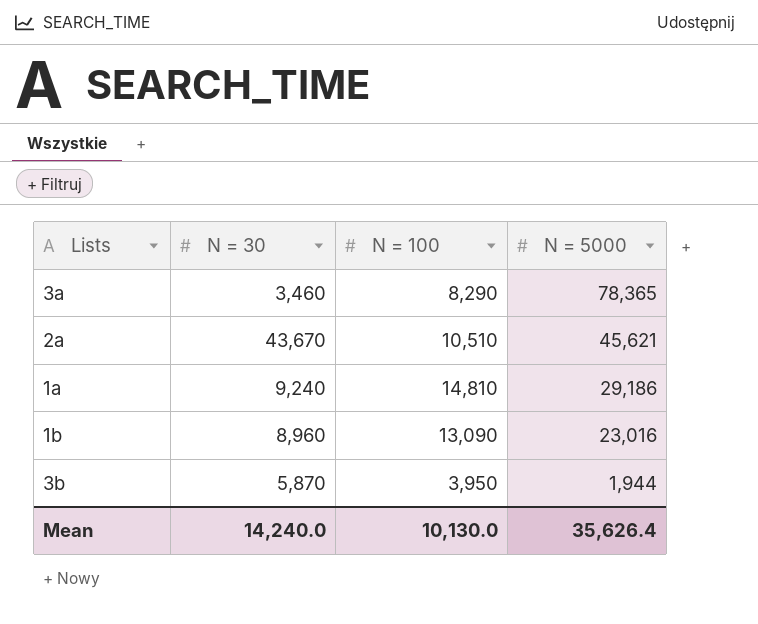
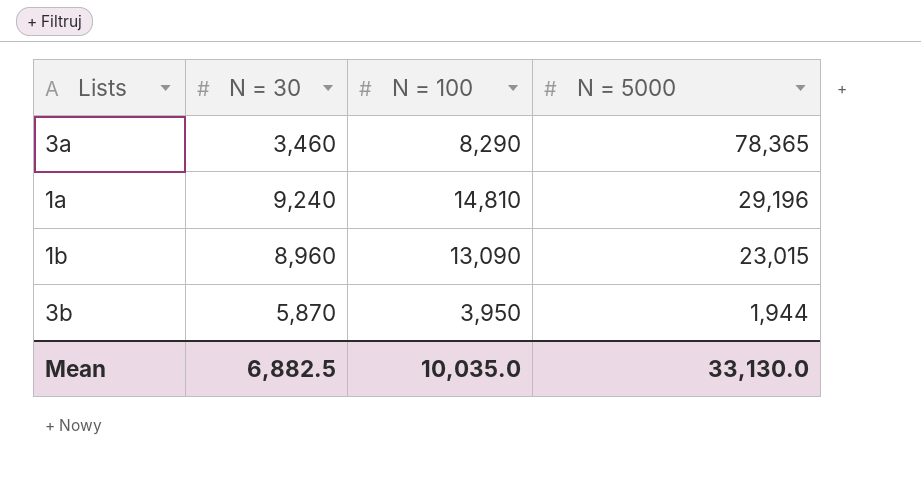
row 2a: 43,670 | 10,510 | 45,621 -> none
1a | N = 5000: 29,186 -> 29,196
1b | N = 5000: 23,016 -> 23,015
Mean | N = 30: 14,240.0 -> 6,882.5
Mean | N = 100: 10,130.0 -> 10,035.0
Mean | N = 5000: 35,626.4 -> 33,130.0

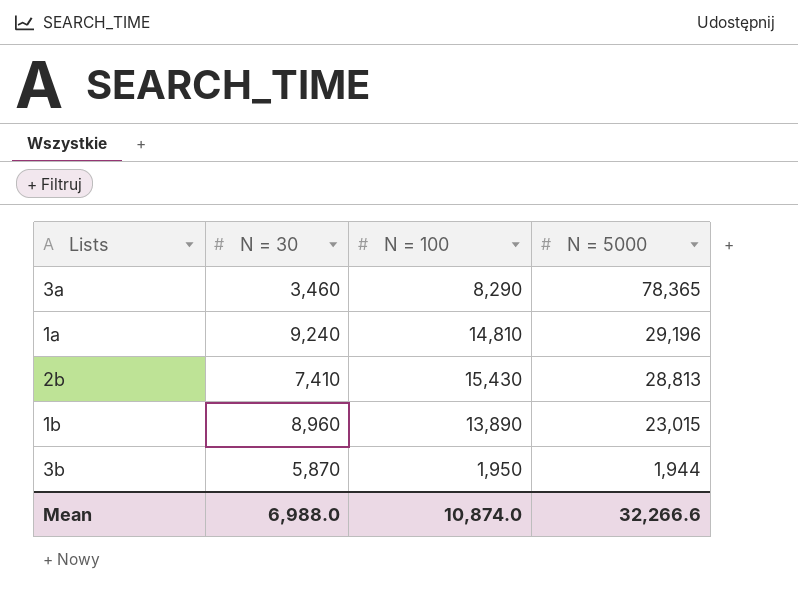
row 2b: none -> 7,410 | 15,430 | 28,813
1b | N = 100: 13,090 -> 13,890
3b | N = 100: 3,950 -> 1,950
Mean | N = 30: 6,882.5 -> 6,988.0
Mean | N = 100: 10,035.0 -> 10,874.0
Mean | N = 5000: 33,130.0 -> 32,266.6

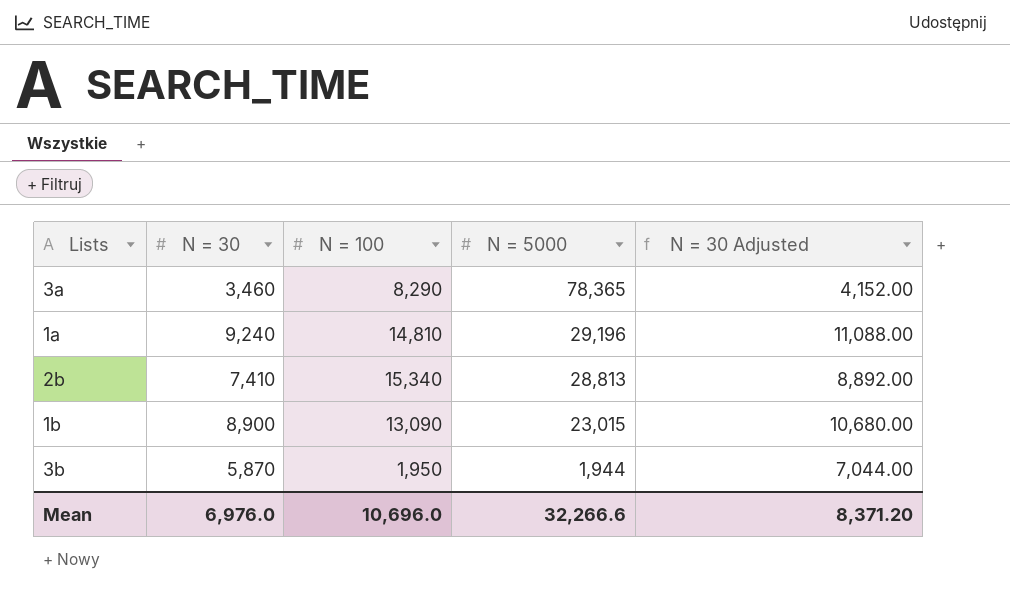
column N = 30 Adjusted | formula: none -> [N = 30] * 1.2
2b | N = 100: 15,430 -> 15,340
1b | N = 30: 8,960 -> 8,900
1b | N = 100: 13,890 -> 13,090
Mean | N = 30: 6,988.0 -> 6,976.0
Mean | N = 100: 10,874.0 -> 10,696.0

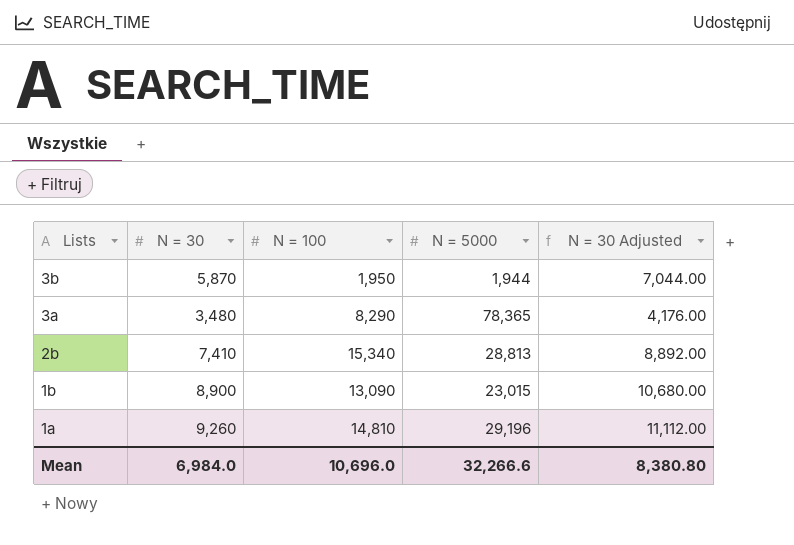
row order: N = 5000 descending -> Lists descending
3a | N = 30: 3,460 -> 3,480
3a | N = 30 Adjusted: 4,152.00 -> 4,176.00
1a | N = 30: 9,240 -> 9,260
1a | N = 30 Adjusted: 11,088.00 -> 11,112.00
Mean | N = 30: 6,976.0 -> 6,984.0
Mean | N = 30 Adjusted: 8,371.20 -> 8,380.80

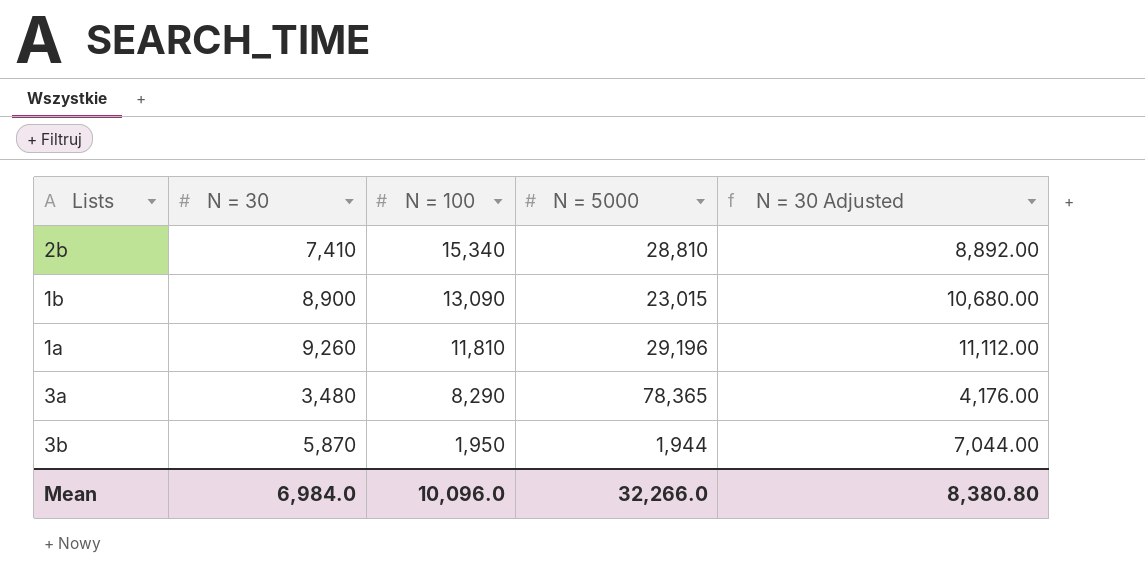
row order: Lists descending -> N = 100 descending
2b | N = 5000: 28,813 -> 28,810
1a | N = 100: 14,810 -> 11,810
Mean | N = 100: 10,696.0 -> 10,096.0
Mean | N = 5000: 32,266.6 -> 32,266.0

